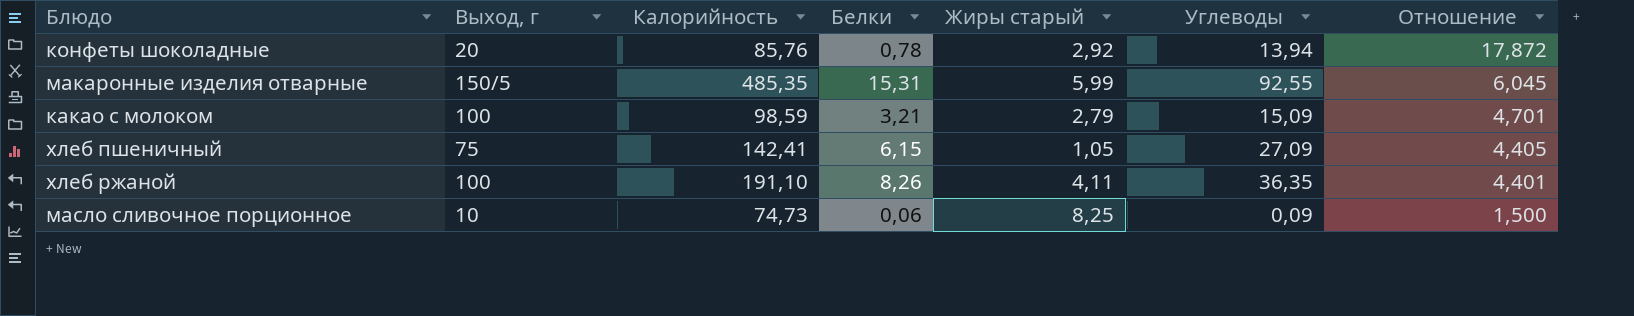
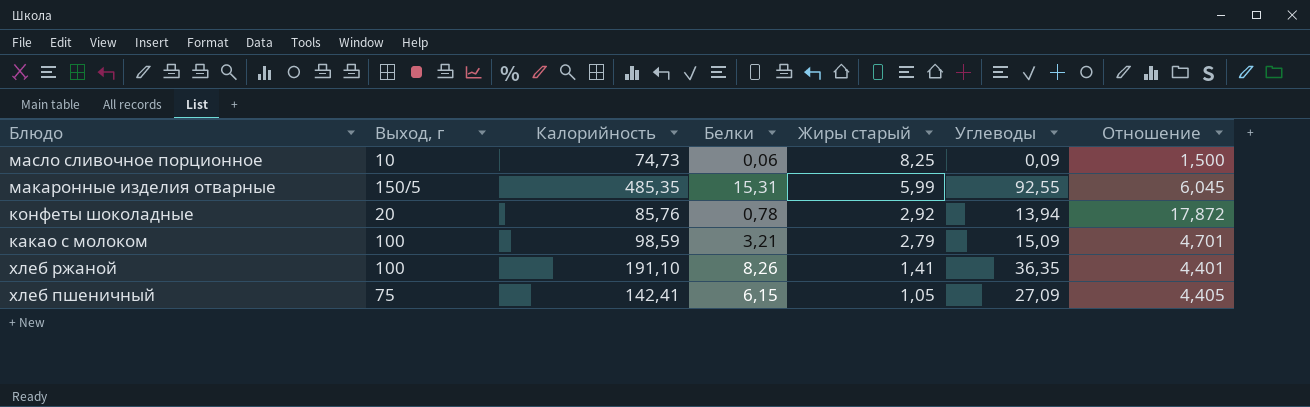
row order: Отношение descending -> Жиры старый descending
хлеб ржаной | Жиры старый: 4,11 -> 1,41

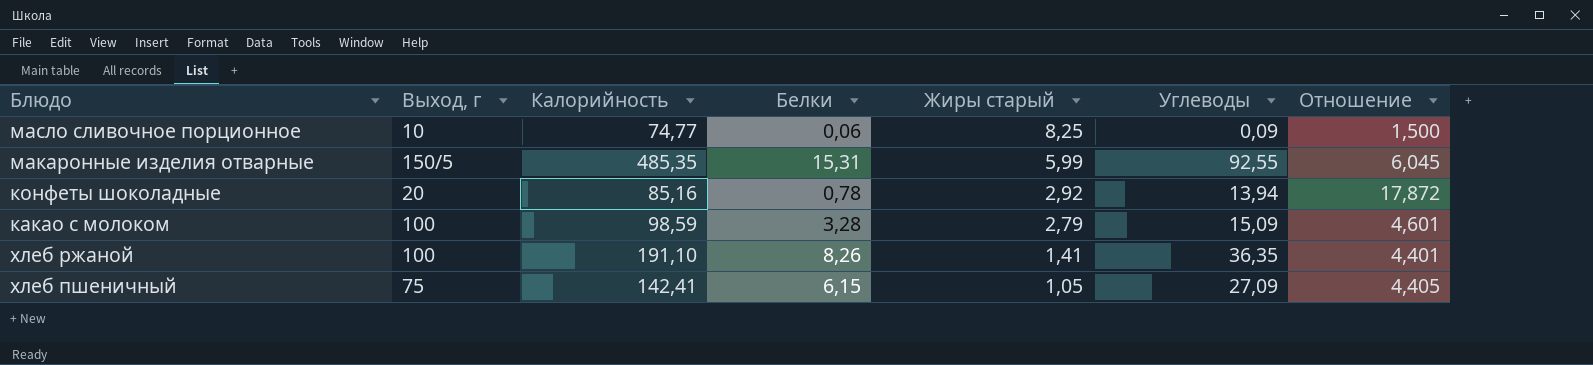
масло сливочное порционное | Калорийность: 74,73 -> 74,77
конфеты шоколадные | Калорийность: 85,76 -> 85,16
какао с молоком | Белки: 3,21 -> 3,28
какао с молоком | Отношение: 4,701 -> 4,601

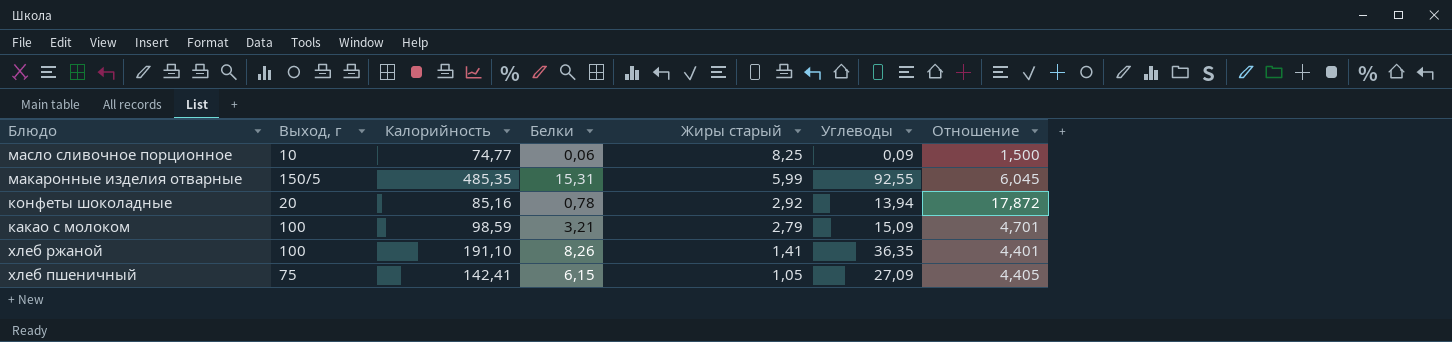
какао с молоком | Белки: 3,28 -> 3,21
какао с молоком | Отношение: 4,601 -> 4,701

